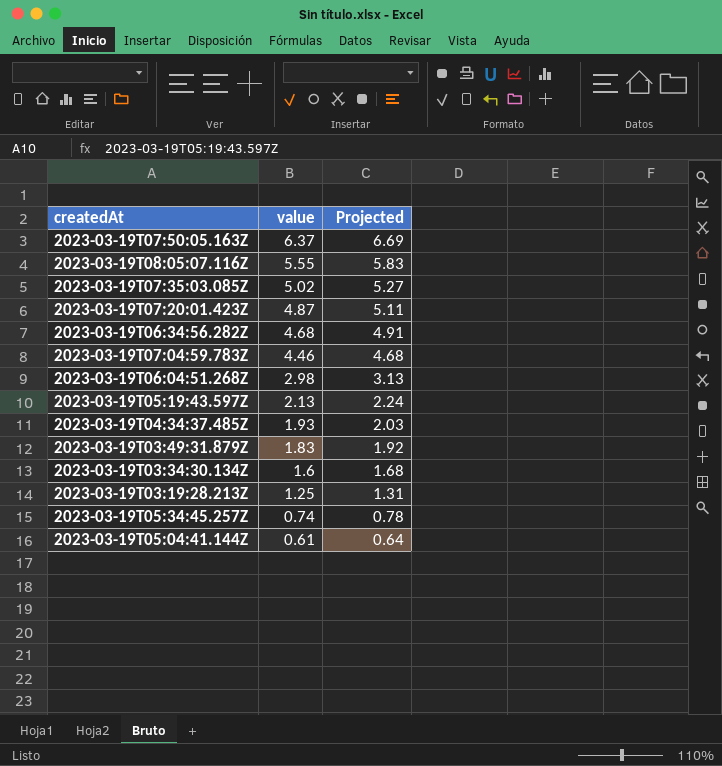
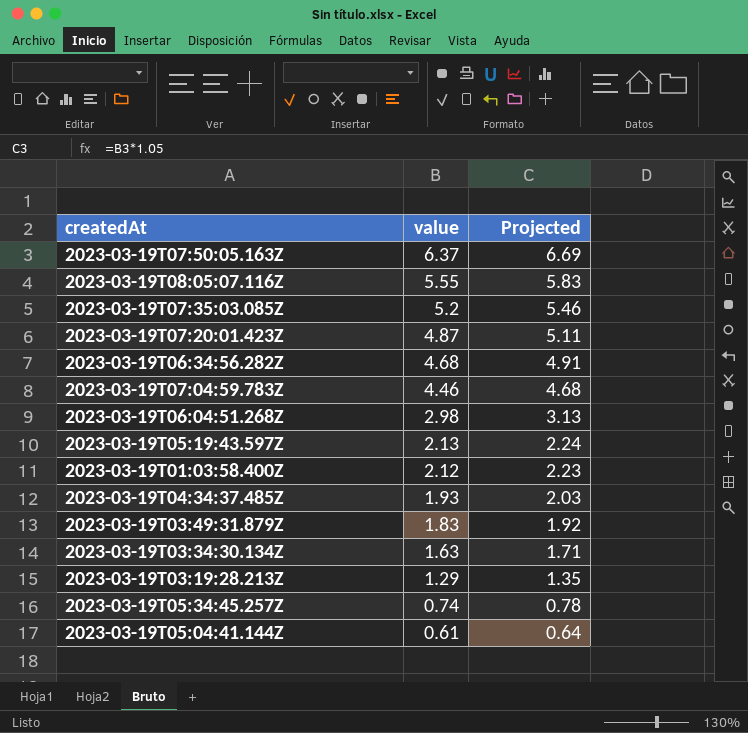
2023-03-19T07:35:03.085Z | value: 5.02 -> 5.2
2023-03-19T07:35:03.085Z | Projected: 5.27 -> 5.46
row 2023-03-19T01:03:58.400Z: none -> 2.12 | 2.23
2023-03-19T03:34:30.134Z | value: 1.6 -> 1.63
2023-03-19T03:34:30.134Z | Projected: 1.68 -> 1.71
2023-03-19T03:19:28.213Z | value: 1.25 -> 1.29
2023-03-19T03:19:28.213Z | Projected: 1.31 -> 1.35

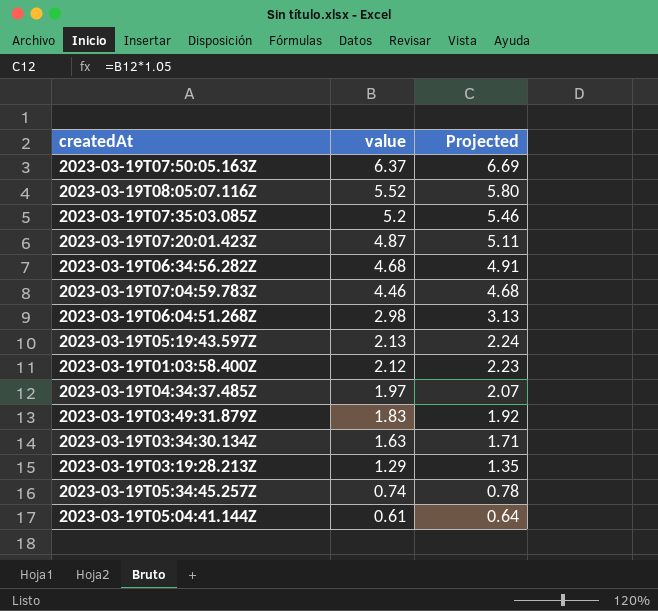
2023-03-19T08:05:07.116Z | value: 5.55 -> 5.52
2023-03-19T08:05:07.116Z | Projected: 5.83 -> 5.80
2023-03-19T04:34:37.485Z | value: 1.93 -> 1.97
2023-03-19T04:34:37.485Z | Projected: 2.03 -> 2.07

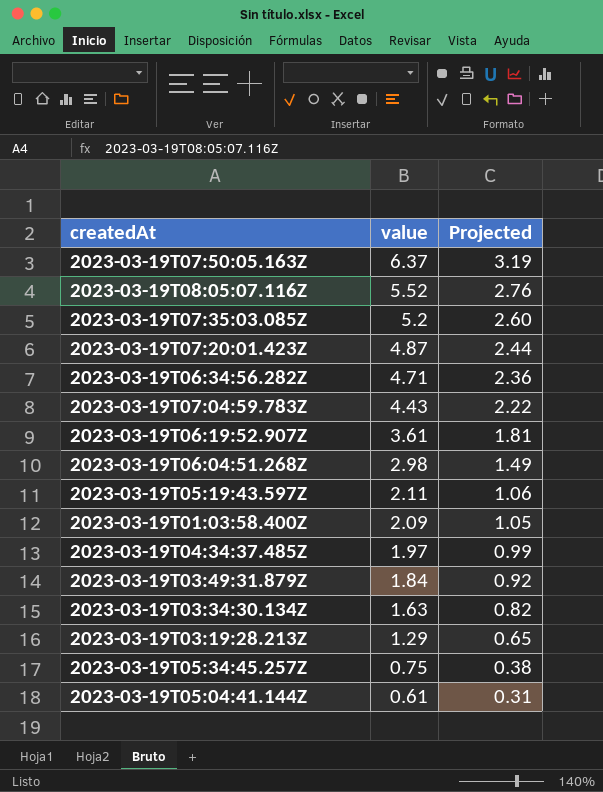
column Projected | formula: [value] * 1.05 -> [value] * 0.5
2023-03-19T06:34:56.282Z | value: 4.68 -> 4.71
2023-03-19T07:04:59.783Z | value: 4.46 -> 4.43
row 2023-03-19T06:19:52.907Z: none -> 3.61 | 1.81
2023-03-19T05:19:43.597Z | value: 2.13 -> 2.11
2023-03-19T01:03:58.400Z | value: 2.12 -> 2.09
2023-03-19T03:49:31.879Z | value: 1.83 -> 1.84
2023-03-19T05:34:45.257Z | value: 0.74 -> 0.75

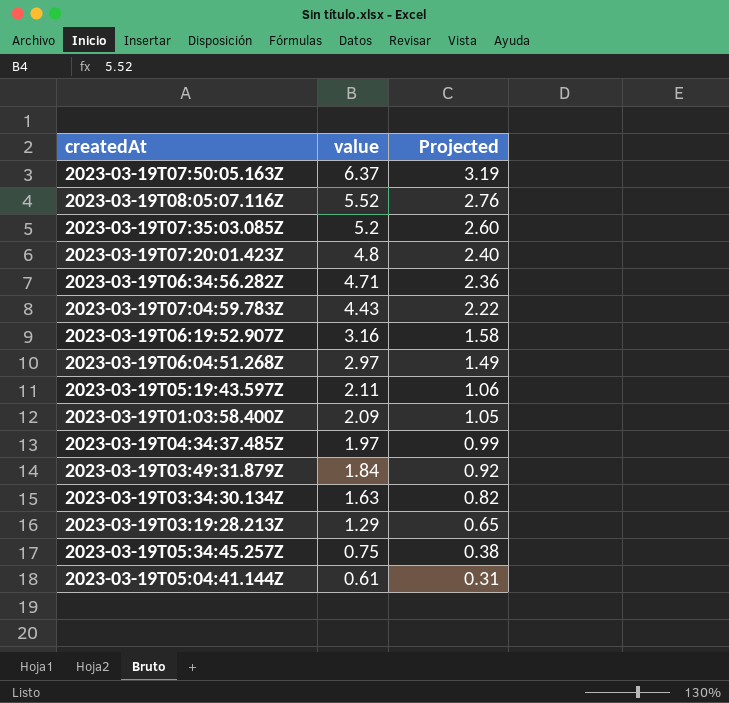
2023-03-19T07:20:01.423Z | value: 4.87 -> 4.8
2023-03-19T07:20:01.423Z | Projected: 2.44 -> 2.40
2023-03-19T06:19:52.907Z | value: 3.61 -> 3.16
2023-03-19T06:19:52.907Z | Projected: 1.81 -> 1.58
2023-03-19T06:04:51.268Z | value: 2.98 -> 2.97

